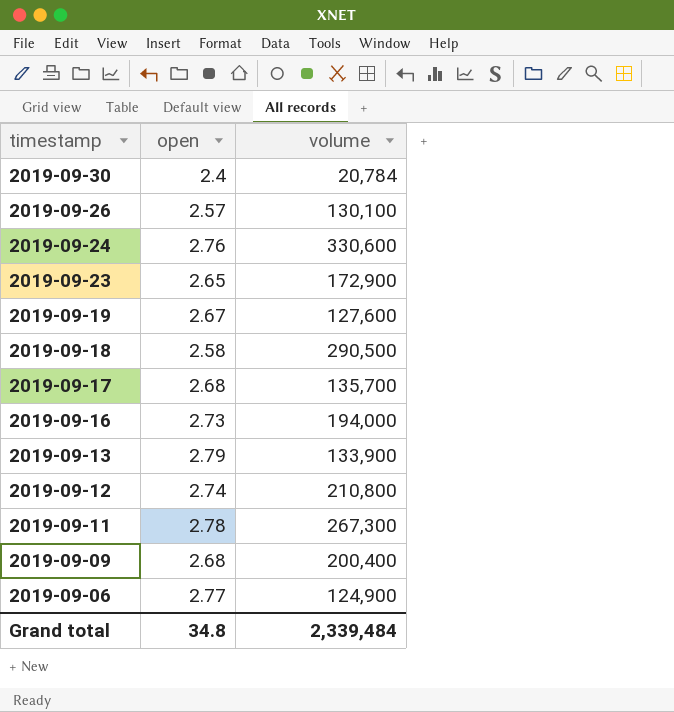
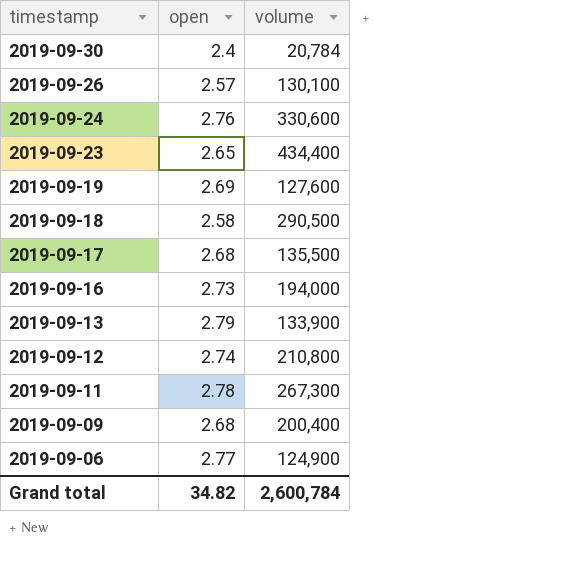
2019-09-23 | volume: 172,900 -> 434,400
2019-09-19 | open: 2.67 -> 2.69
2019-09-17 | volume: 135,700 -> 135,500
Grand total | open: 34.8 -> 34.82
Grand total | volume: 2,339,484 -> 2,600,784

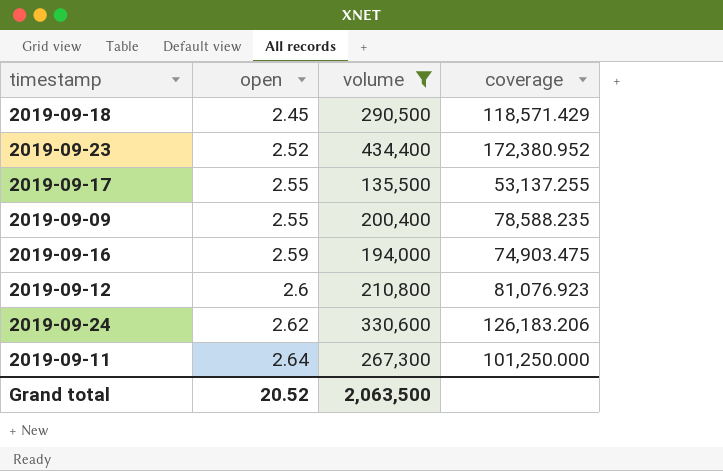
filter: none -> volume >= 135,500
row order: timestamp descending -> open ascending
column coverage | formula: none -> [volume] / [open]
2019-09-18 | open: 2.58 -> 2.45
2019-09-23 | open: 2.65 -> 2.52
2019-09-17 | open: 2.68 -> 2.55
2019-09-09 | open: 2.68 -> 2.55
2019-09-16 | open: 2.73 -> 2.59
2019-09-12 | open: 2.74 -> 2.6
2019-09-24 | open: 2.76 -> 2.62
2019-09-11 | open: 2.78 -> 2.64
Grand total | open: 34.82 -> 20.52
Grand total | volume: 2,600,784 -> 2,063,500

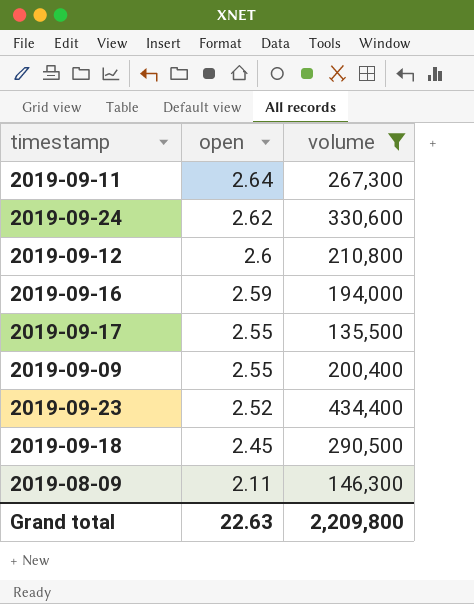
row order: open ascending -> open descending
column coverage | formula: [volume] / [open] -> none
row 2019-08-09: none -> 2.11 | 146,300
Grand total | open: 20.52 -> 22.63
Grand total | volume: 2,063,500 -> 2,209,800

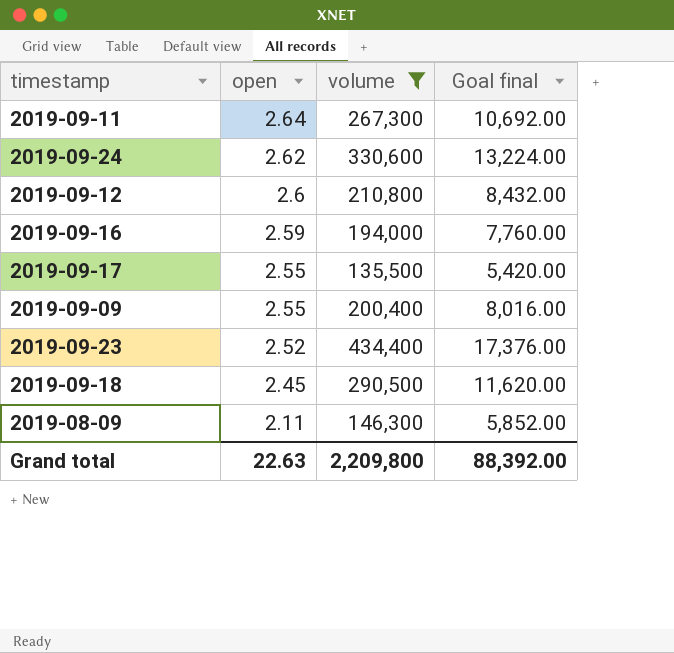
column Goal final | formula: none -> [volume] * 0.04

